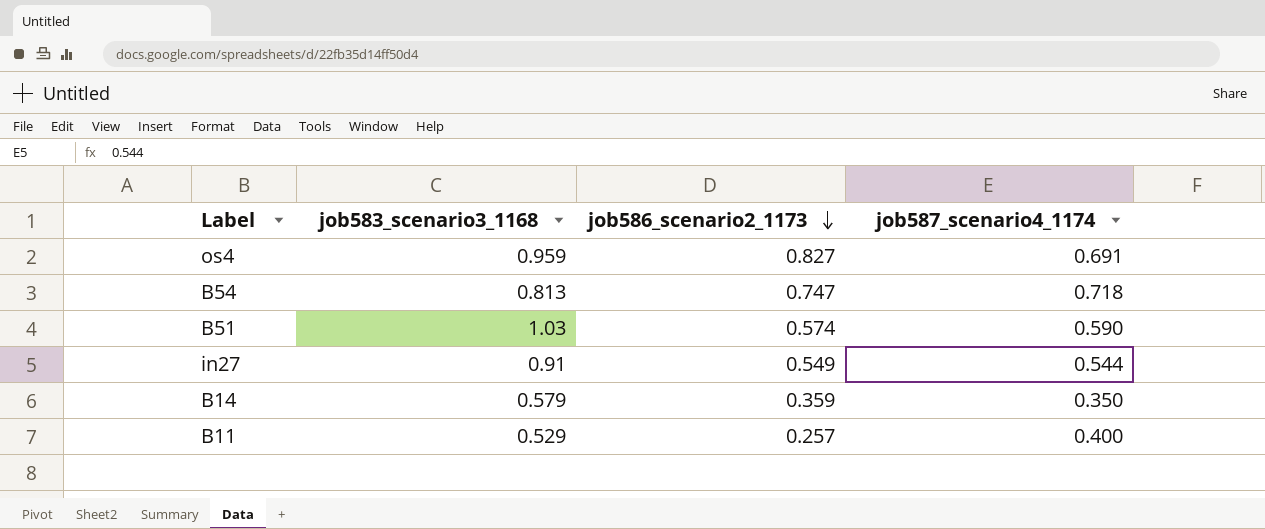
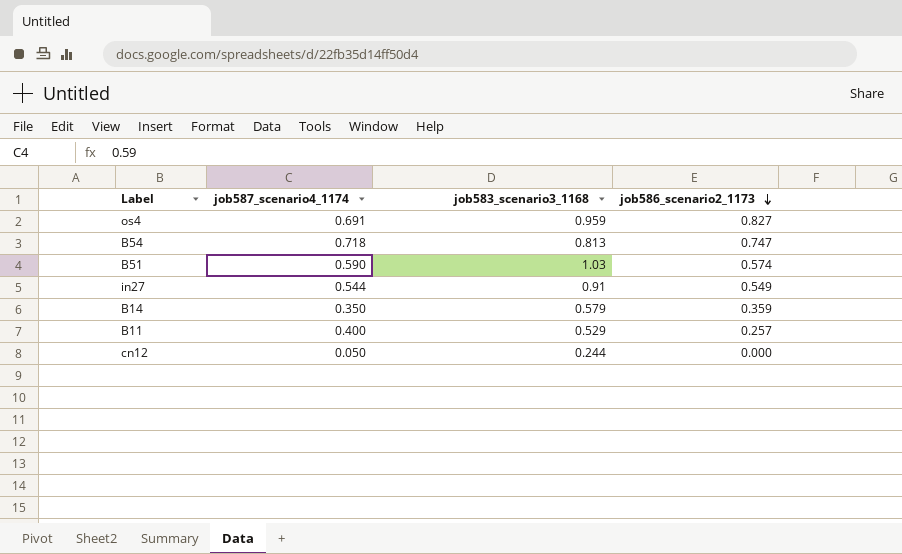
column job587_scenario4_1174 | position: 4 -> 2
row cn12: none -> 0.050 | 0.244 | 0.000

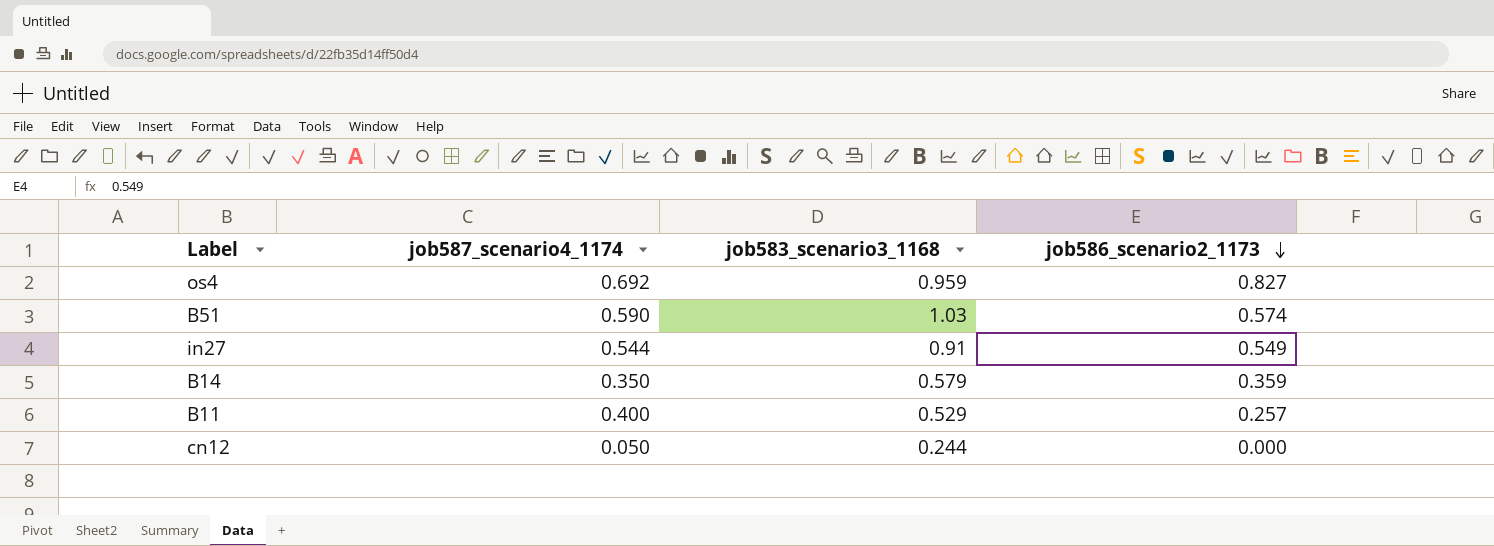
row B54: 0.718 | 0.813 | 0.747 -> none
os4 | job587_scenario4_1174: 0.691 -> 0.692

